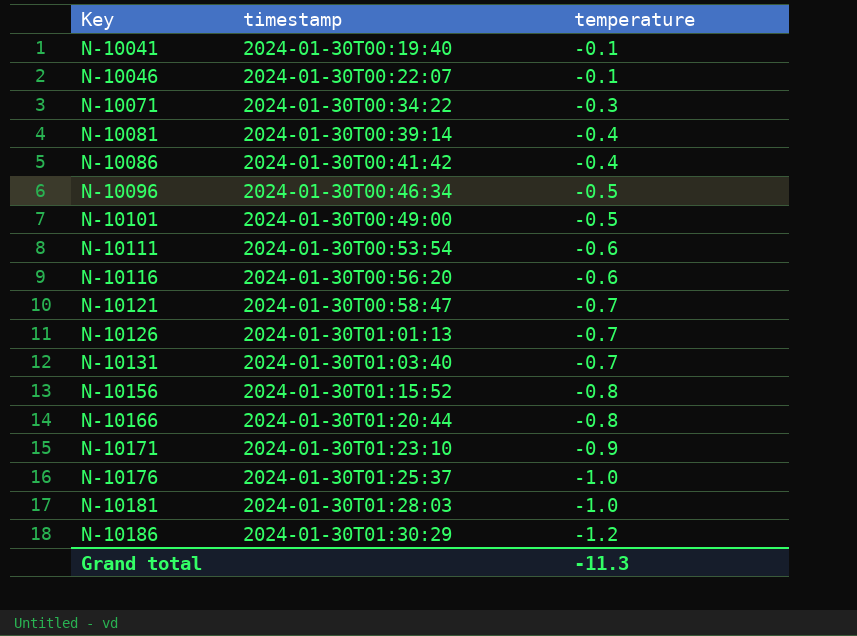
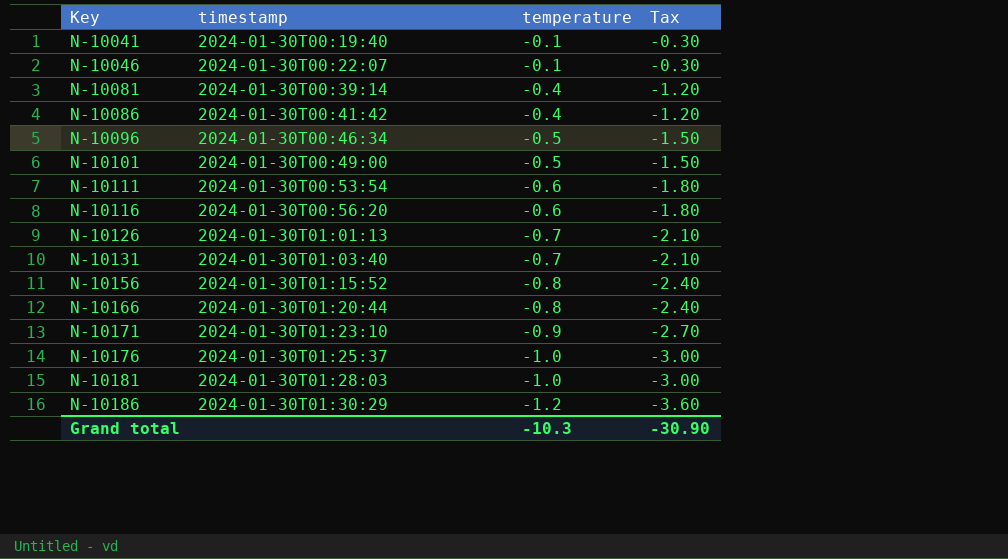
column Tax | formula: none -> [temperature] * 3
row N-10071: 2024-01-30T00:34:22 | -0.3 -> none
row N-10121: 2024-01-30T00:58:47 | -0.7 -> none
Grand total | temperature: -11.3 -> -10.3

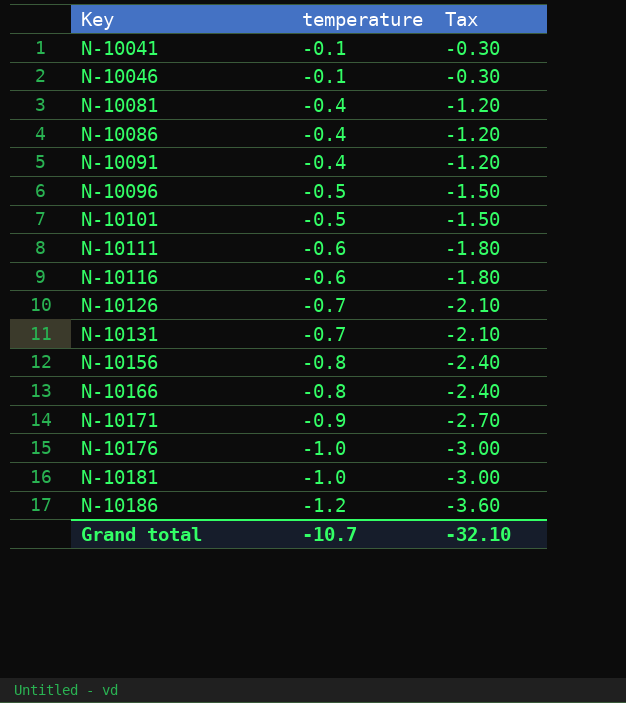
column timestamp | position: 2 -> none
row N-10091: none -> -0.4 | -1.20
Grand total | temperature: -10.3 -> -10.7
Grand total | Tax: -30.90 -> -32.10

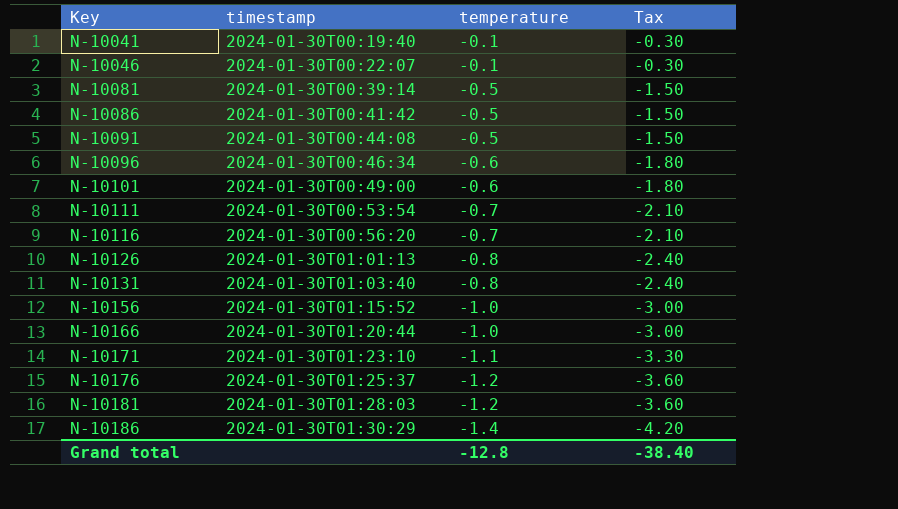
column timestamp | position: none -> 2
N-10081 | temperature: -0.4 -> -0.5
N-10081 | Tax: -1.20 -> -1.50
N-10086 | temperature: -0.4 -> -0.5
N-10086 | Tax: -1.20 -> -1.50
N-10091 | temperature: -0.4 -> -0.5
N-10091 | Tax: -1.20 -> -1.50
N-10096 | temperature: -0.5 -> -0.6
N-10096 | Tax: -1.50 -> -1.80
N-10101 | temperature: -0.5 -> -0.6
N-10101 | Tax: -1.50 -> -1.80
N-10111 | temperature: -0.6 -> -0.7
N-10111 | Tax: -1.80 -> -2.10
N-10116 | temperature: -0.6 -> -0.7
N-10116 | Tax: -1.80 -> -2.10
N-10126 | temperature: -0.7 -> -0.8
N-10126 | Tax: -2.10 -> -2.40
N-10131 | temperature: -0.7 -> -0.8
N-10131 | Tax: -2.10 -> -2.40
N-10156 | temperature: -0.8 -> -1.0
N-10156 | Tax: -2.40 -> -3.00
N-10166 | temperature: -0.8 -> -1.0
N-10166 | Tax: -2.40 -> -3.00
N-10171 | temperature: -0.9 -> -1.1
N-10171 | Tax: -2.70 -> -3.30
N-10176 | temperature: -1.0 -> -1.2
N-10176 | Tax: -3.00 -> -3.60
N-10181 | temperature: -1.0 -> -1.2
N-10181 | Tax: -3.00 -> -3.60
N-10186 | temperature: -1.2 -> -1.4
N-10186 | Tax: -3.60 -> -4.20
Grand total | temperature: -10.7 -> -12.8
Grand total | Tax: -32.10 -> -38.40

